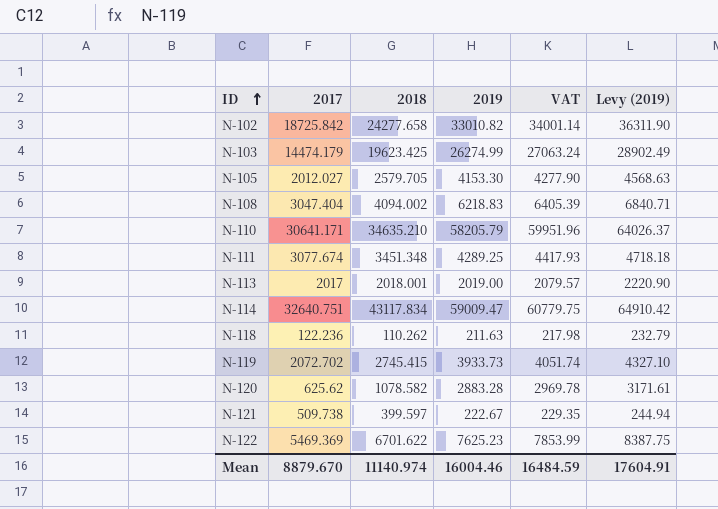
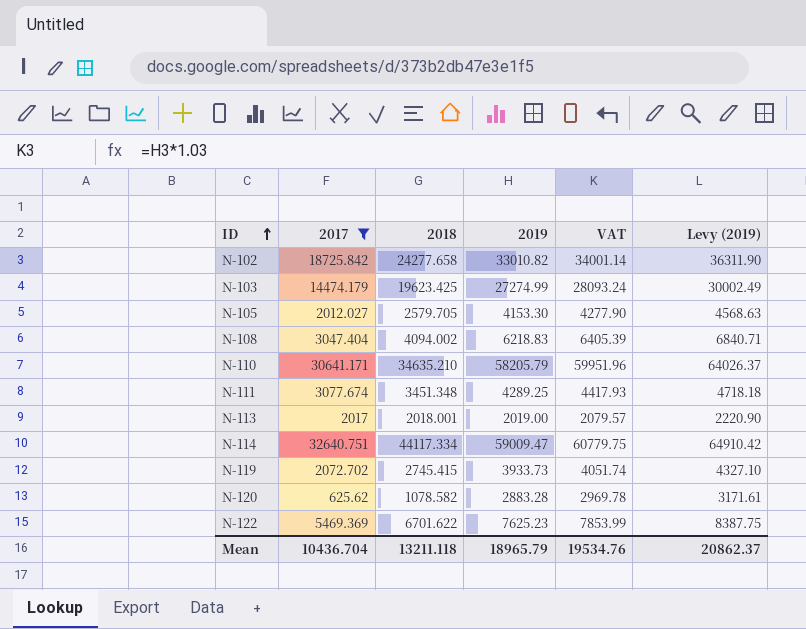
filter: none -> 2017 >= 625.62
N-103 | 2019: 26274.99 -> 27274.99
N-103 | VAT: 27063.24 -> 28093.24
N-103 | Levy (2019): 28902.49 -> 30002.49
N-114 | 2018: 43117.834 -> 44117.334
Mean | 2017: 8879.670 -> 10436.704
Mean | 2018: 11140.974 -> 13211.118
Mean | 2019: 16004.46 -> 18965.79
Mean | VAT: 16484.59 -> 19534.76
Mean | Levy (2019): 17604.91 -> 20862.37

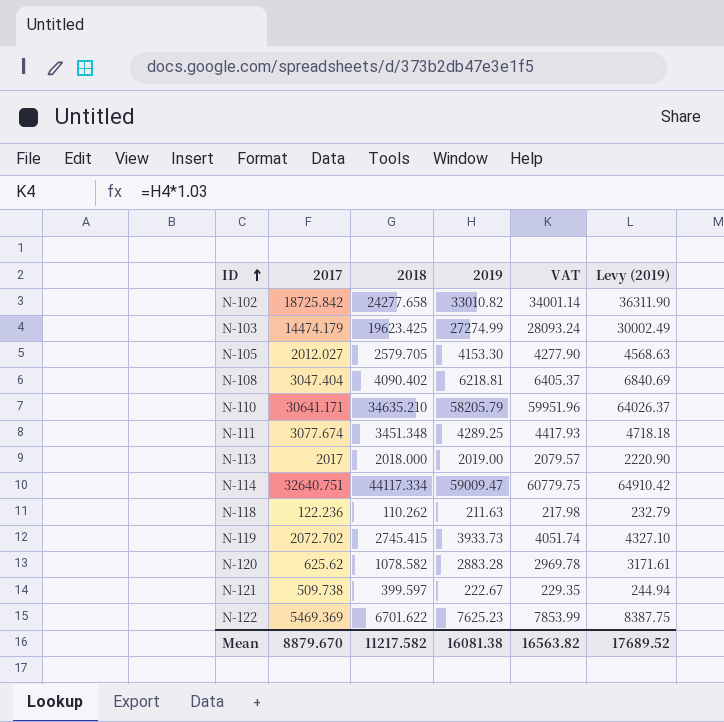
filter: 2017 >= 625.62 -> none
N-108 | 2018: 4094.002 -> 4090.402
N-108 | 2019: 6218.83 -> 6218.81
N-108 | VAT: 6405.39 -> 6405.37
N-108 | Levy (2019): 6840.71 -> 6840.69
N-113 | 2018: 2018.001 -> 2018.000
Mean | 2017: 10436.704 -> 8879.670
Mean | 2018: 13211.118 -> 11217.582
Mean | 2019: 18965.79 -> 16081.38
Mean | VAT: 19534.76 -> 16563.82
Mean | Levy (2019): 20862.37 -> 17689.52

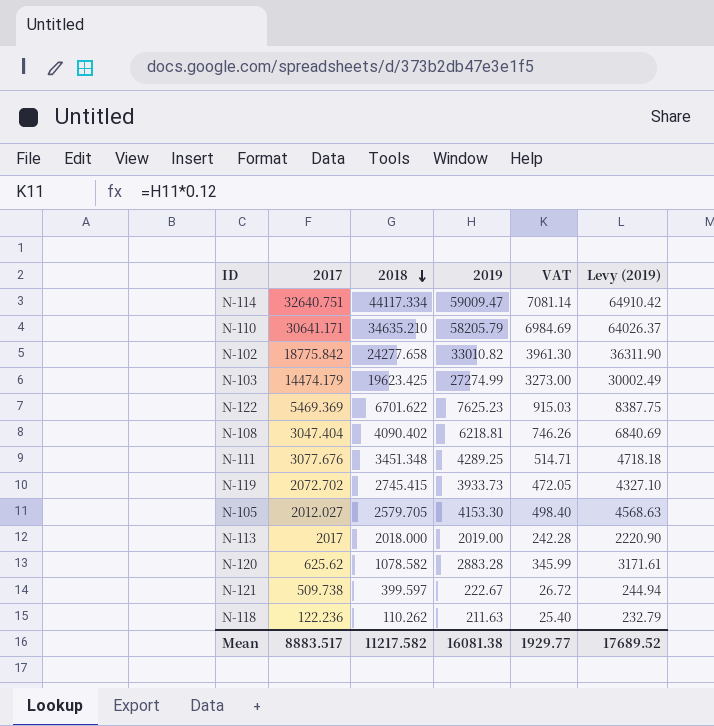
row order: ID ascending -> 2018 descending
column VAT | formula: [2019] * 1.03 -> [2019] * 0.12
N-102 | 2017: 18725.842 -> 18775.842
N-111 | 2017: 3077.674 -> 3077.676
Mean | 2017: 8879.670 -> 8883.517
Mean | VAT: 16563.82 -> 1929.77

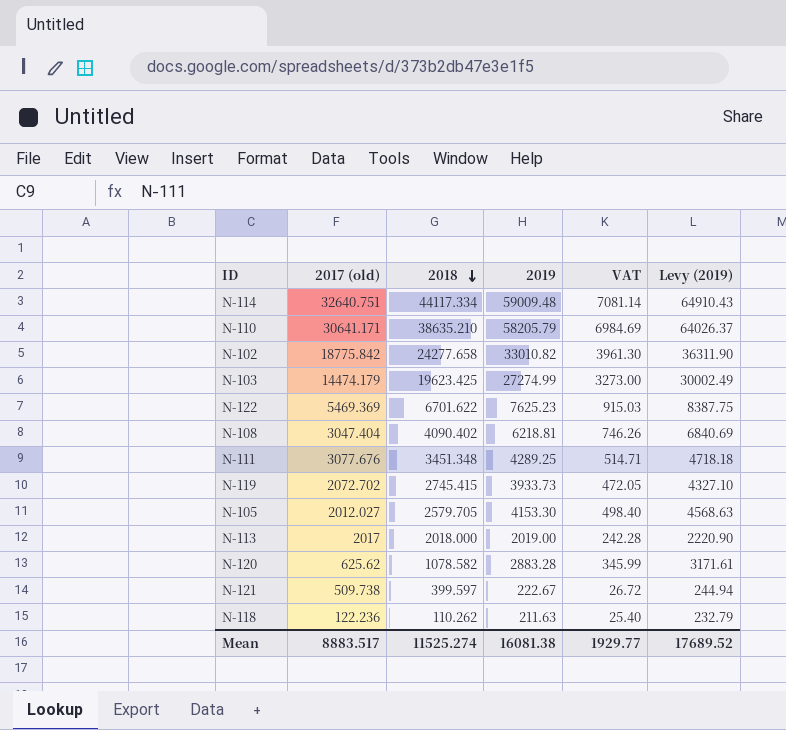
column name: 2017 -> 2017 (old)
N-114 | 2019: 59009.47 -> 59009.48
N-114 | Levy (2019): 64910.42 -> 64910.43
N-110 | 2018: 34635.210 -> 38635.210
Mean | 2018: 11217.582 -> 11525.274

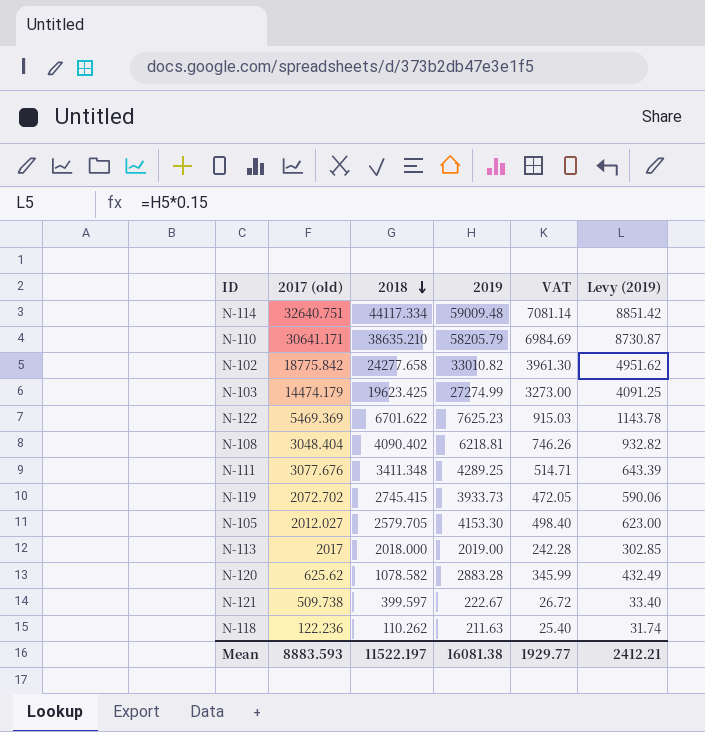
column Levy (2019) | formula: [2019] * 1.1 -> [2019] * 0.15
N-108 | 2017 (old): 3047.404 -> 3048.404
N-111 | 2018: 3451.348 -> 3411.348
Mean | 2017 (old): 8883.517 -> 8883.593
Mean | 2018: 11525.274 -> 11522.197
Mean | Levy (2019): 17689.52 -> 2412.21

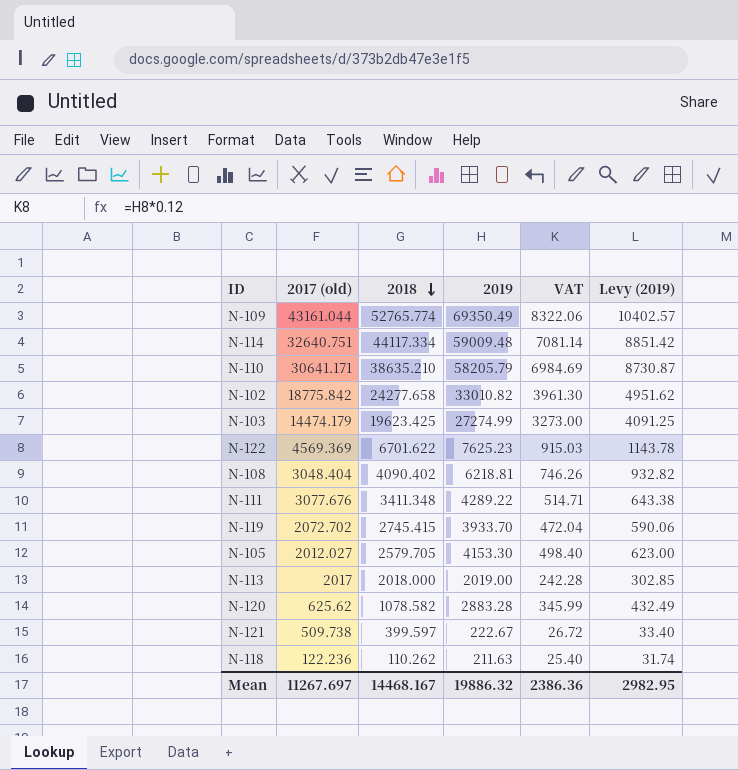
row N-109: none -> 43161.044 | 52765.774 | 69350.49 | 8322.06 | 10402.57
N-122 | 2017 (old): 5469.369 -> 4569.369
N-111 | 2019: 4289.25 -> 4289.22
N-111 | Levy (2019): 643.39 -> 643.38
N-119 | 2019: 3933.73 -> 3933.70
N-119 | VAT: 472.05 -> 472.04
Mean | 2017 (old): 8883.593 -> 11267.697
Mean | 2018: 11522.197 -> 14468.167
Mean | 2019: 16081.38 -> 19886.32
Mean | VAT: 1929.77 -> 2386.36
Mean | Levy (2019): 2412.21 -> 2982.95

